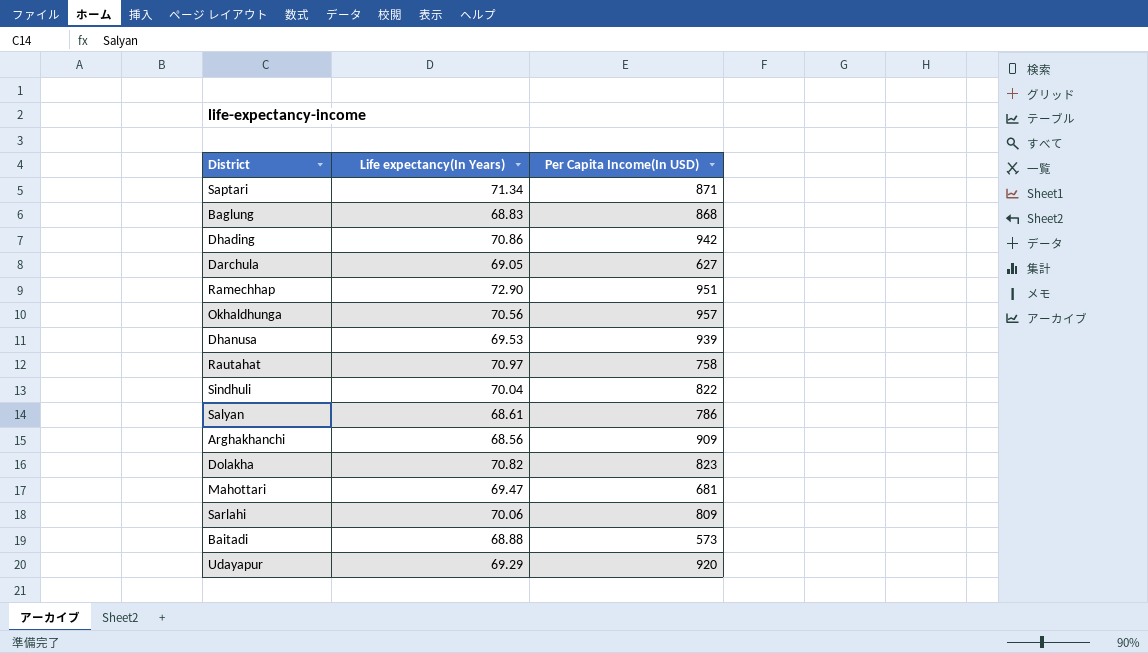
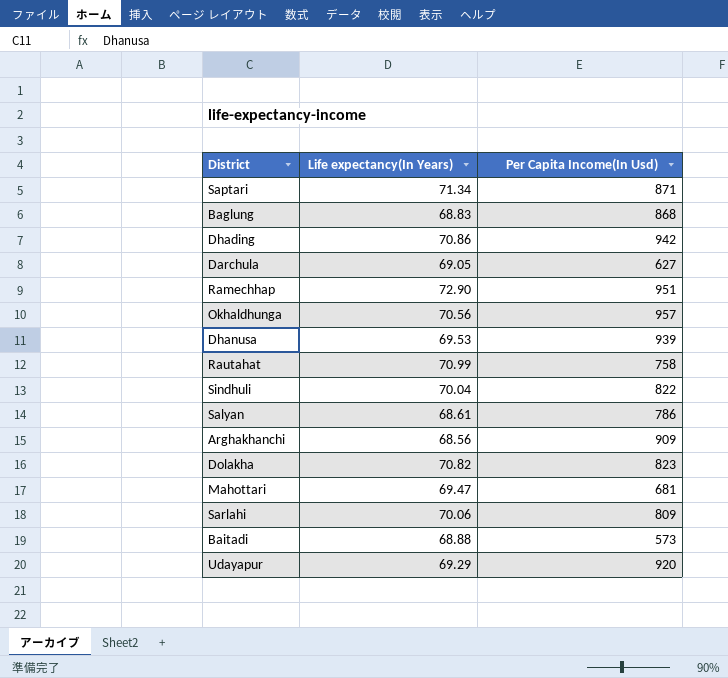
column name: Per Capita Income(In USD) -> Per Capita Income(In Usd)
Rautahat | Life expectancy(In Years): 70.97 -> 70.99

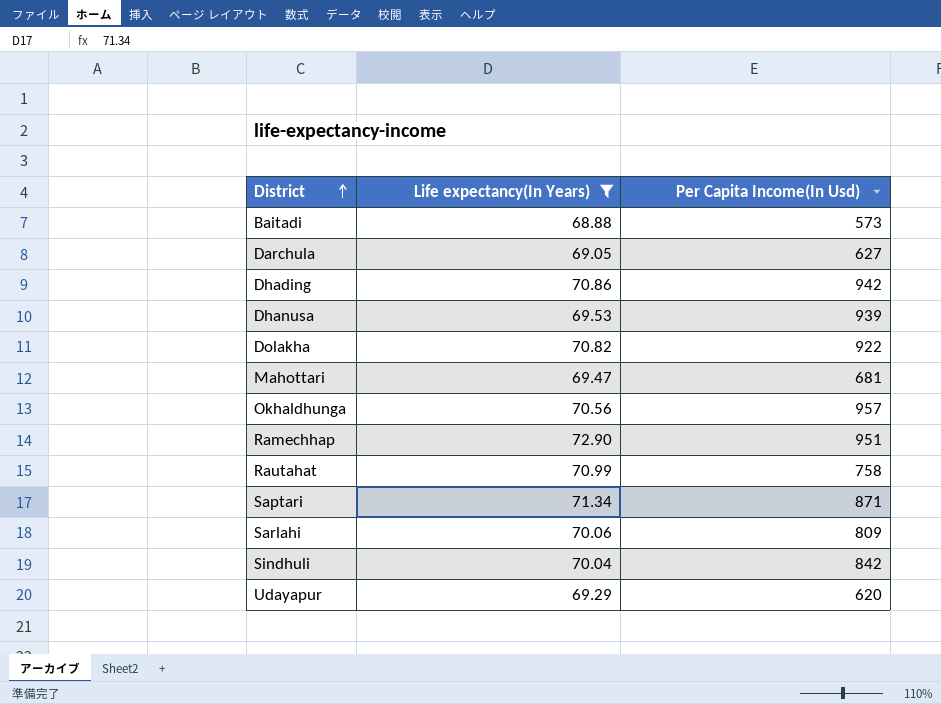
filter: none -> Life expectancy(In Years) >= 68.88
row order: none -> District ascending
Dolakha | Per Capita Income(In Usd): 823 -> 922
Sindhuli | Per Capita Income(In Usd): 822 -> 842
Udayapur | Per Capita Income(In Usd): 920 -> 620

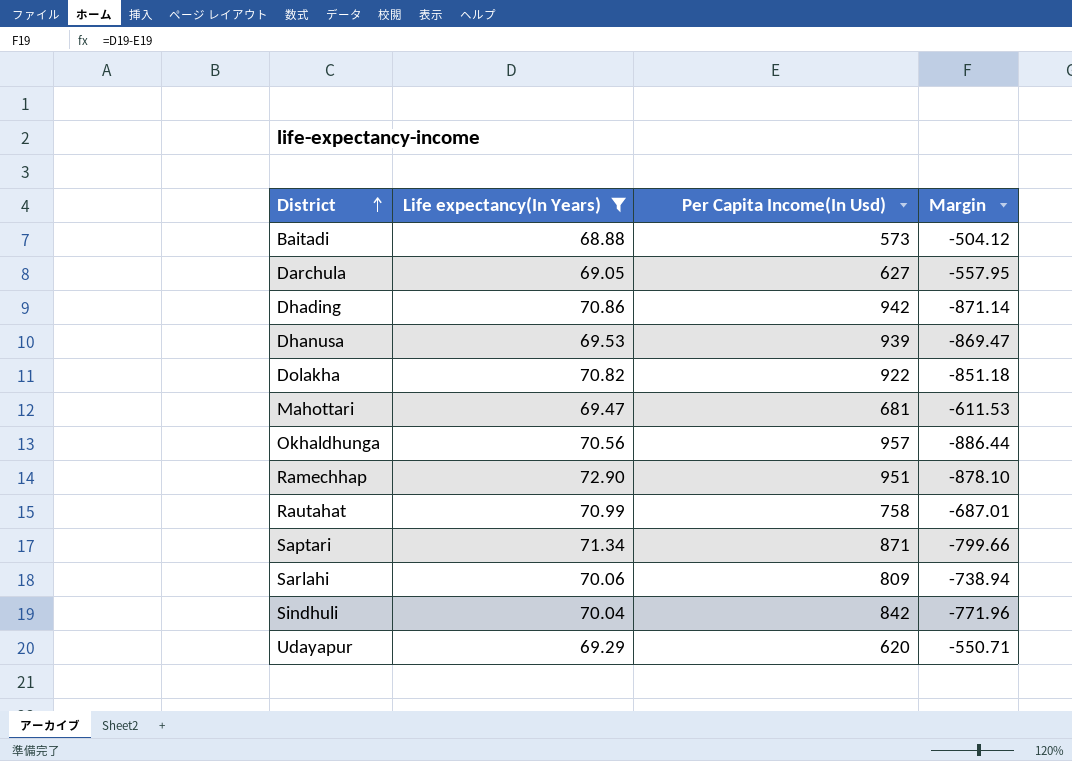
column Margin | formula: none -> [Life expectancy(In Years)] - [Per Capita Income(In Usd)]

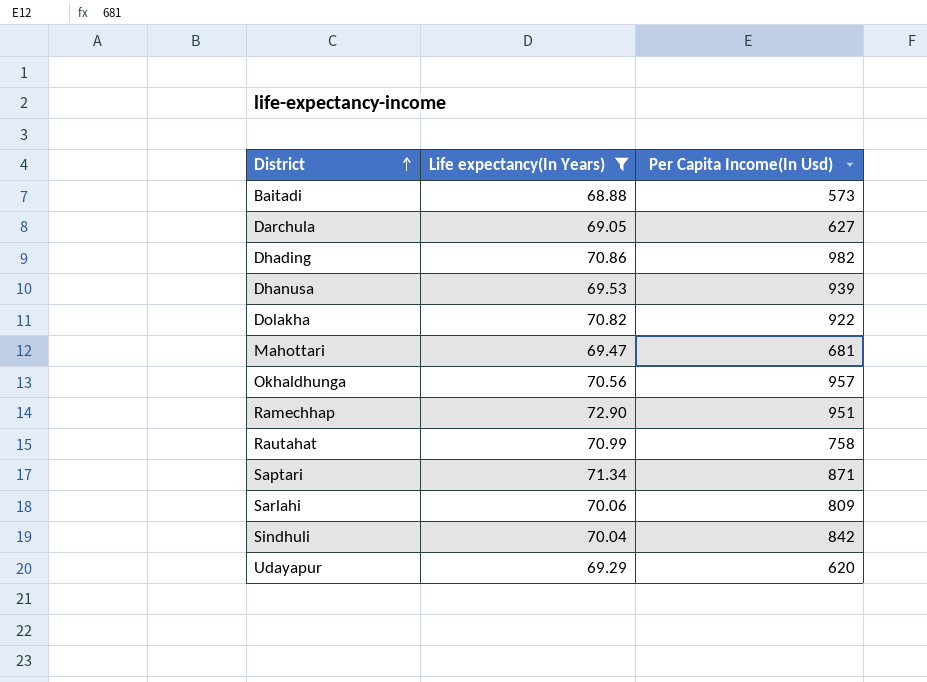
column Margin | formula: [Life expectancy(In Years)] - [Per Capita Income(In Usd)] -> none
Dhading | Per Capita Income(In Usd): 942 -> 982

